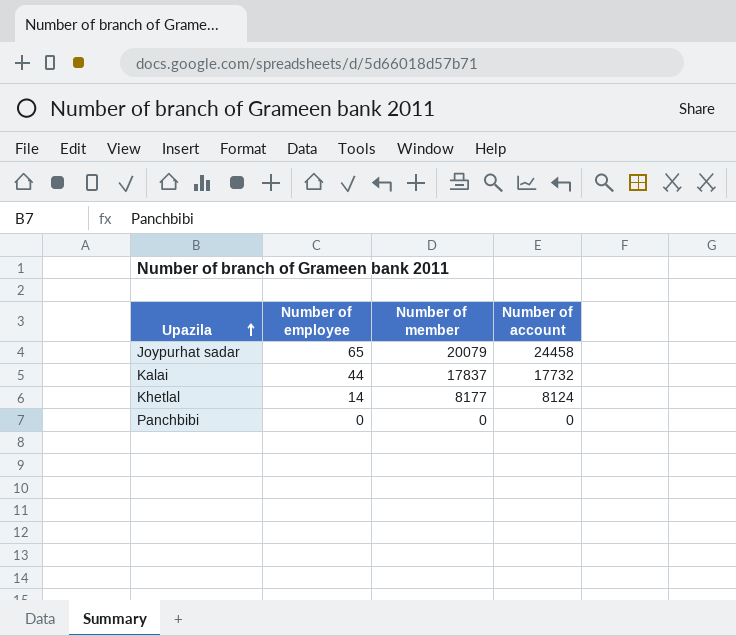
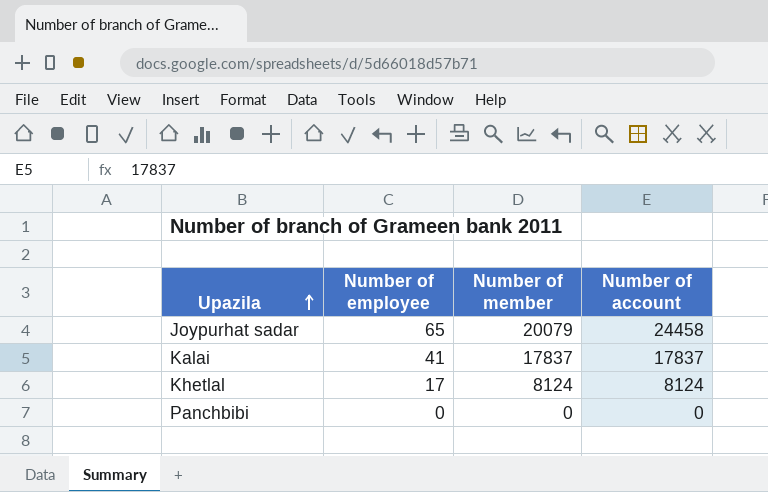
Kalai | Number of employee: 44 -> 41
Kalai | Number of account: 17732 -> 17837
Khetlal | Number of employee: 14 -> 17
Khetlal | Number of member: 8177 -> 8124

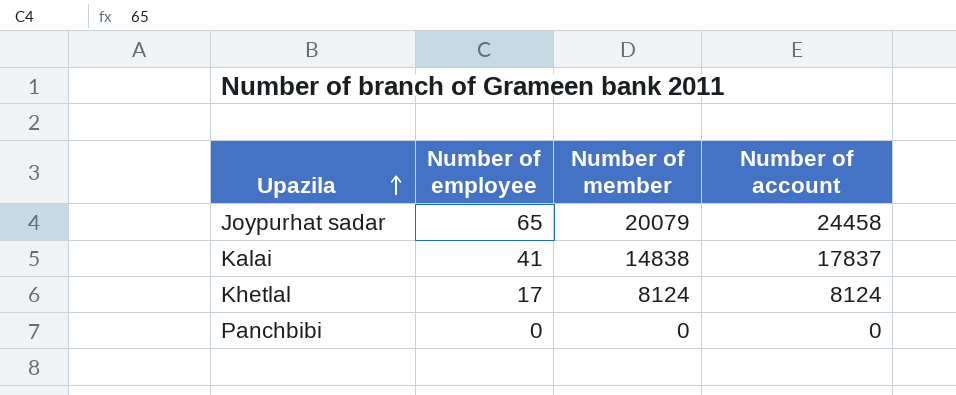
Kalai | Number of member: 17837 -> 14838

